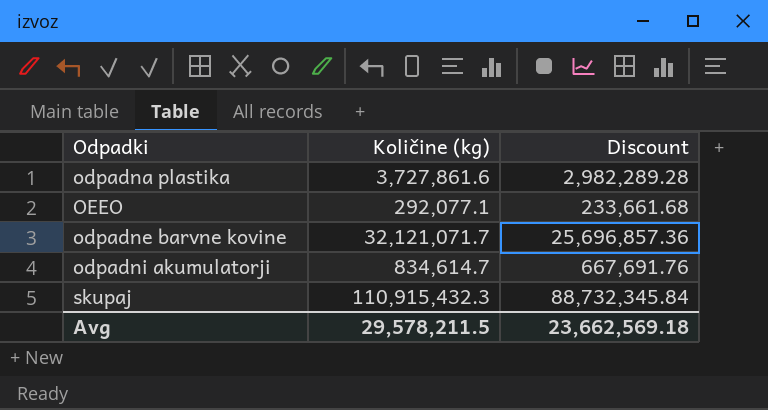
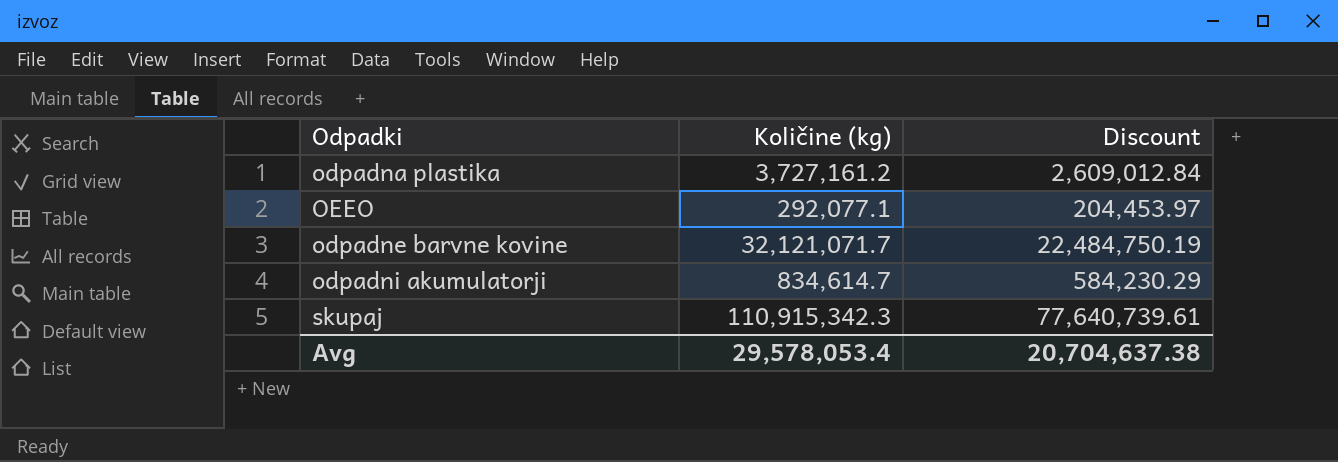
column Discount | formula: [Količine (kg)] * 0.8 -> [Količine (kg)] * 0.7
odpadna plastika | Količine (kg): 3,727,861.6 -> 3,727,161.2
skupaj | Količine (kg): 110,915,432.3 -> 110,915,342.3
Avg | Količine (kg): 29,578,211.5 -> 29,578,053.4
Avg | Discount: 23,662,569.18 -> 20,704,637.38

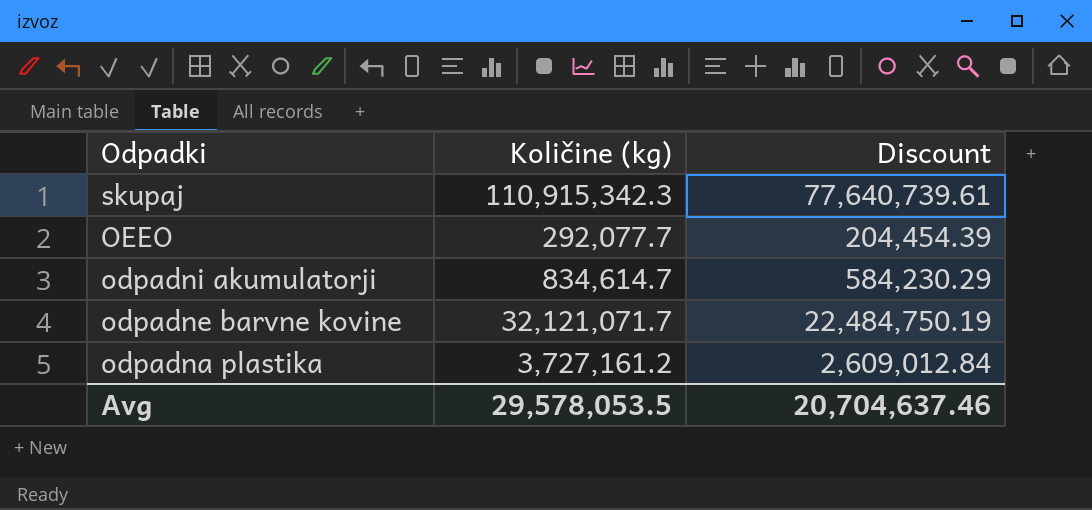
row order: none -> Odpadki descending
OEEO | Količine (kg): 292,077.1 -> 292,077.7
OEEO | Discount: 204,453.97 -> 204,454.39
Avg | Količine (kg): 29,578,053.4 -> 29,578,053.5
Avg | Discount: 20,704,637.38 -> 20,704,637.46

